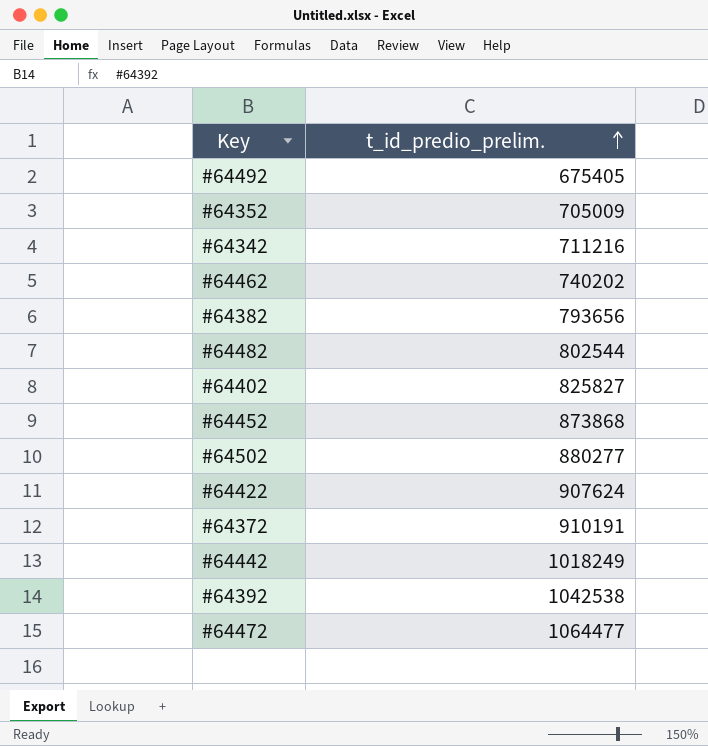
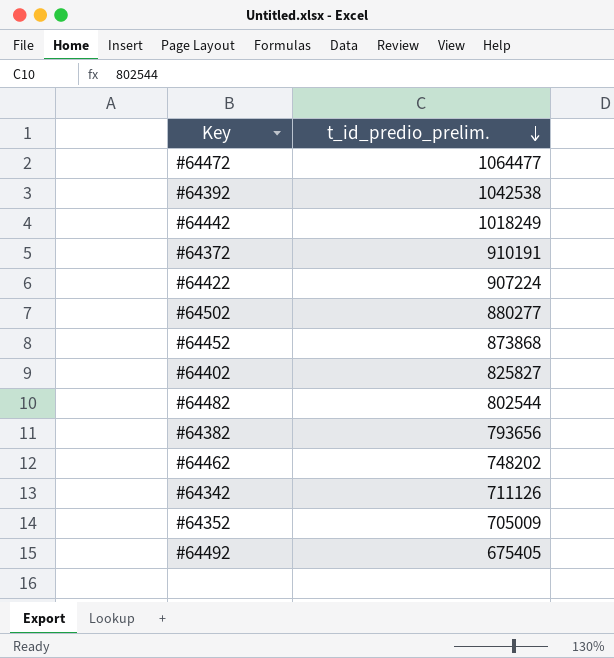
row order: t_id_predio_prelim. ascending -> t_id_predio_prelim. descending
#64422 | t_id_predio_prelim.: 907624 -> 907224
#64462 | t_id_predio_prelim.: 740202 -> 748202
#64342 | t_id_predio_prelim.: 711216 -> 711126

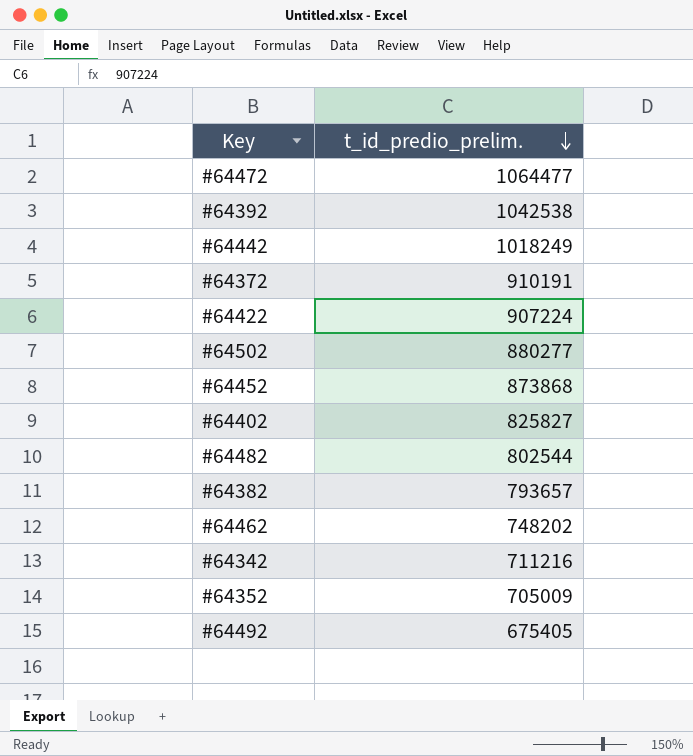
#64382 | t_id_predio_prelim.: 793656 -> 793657
#64342 | t_id_predio_prelim.: 711126 -> 711216

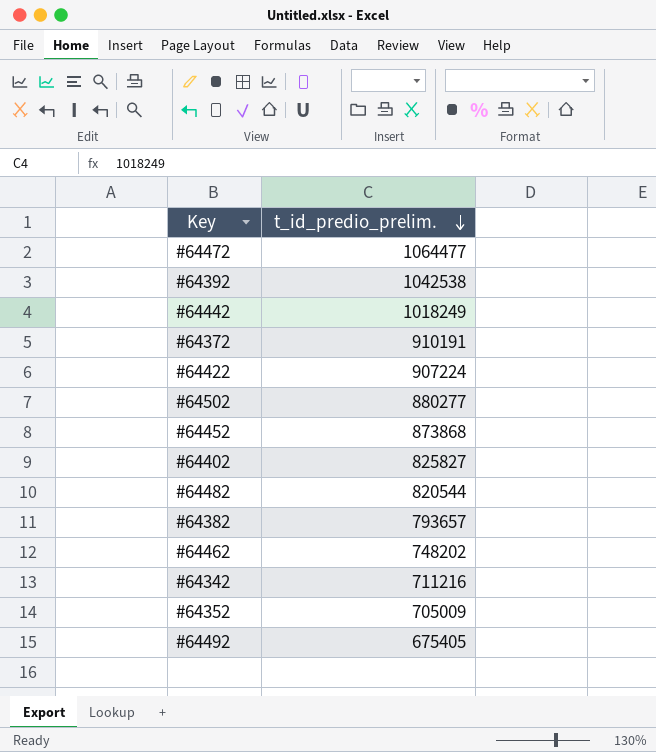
#64482 | t_id_predio_prelim.: 802544 -> 820544

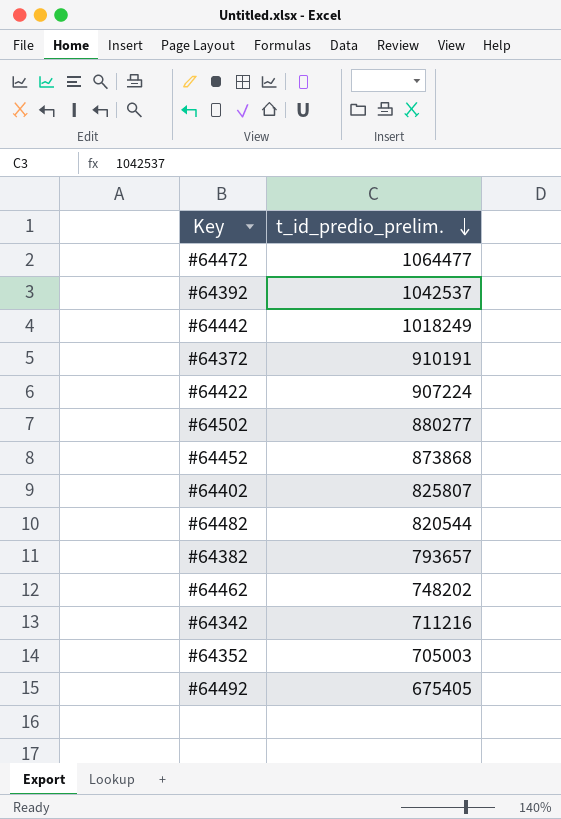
#64392 | t_id_predio_prelim.: 1042538 -> 1042537
#64402 | t_id_predio_prelim.: 825827 -> 825807
#64352 | t_id_predio_prelim.: 705009 -> 705003

